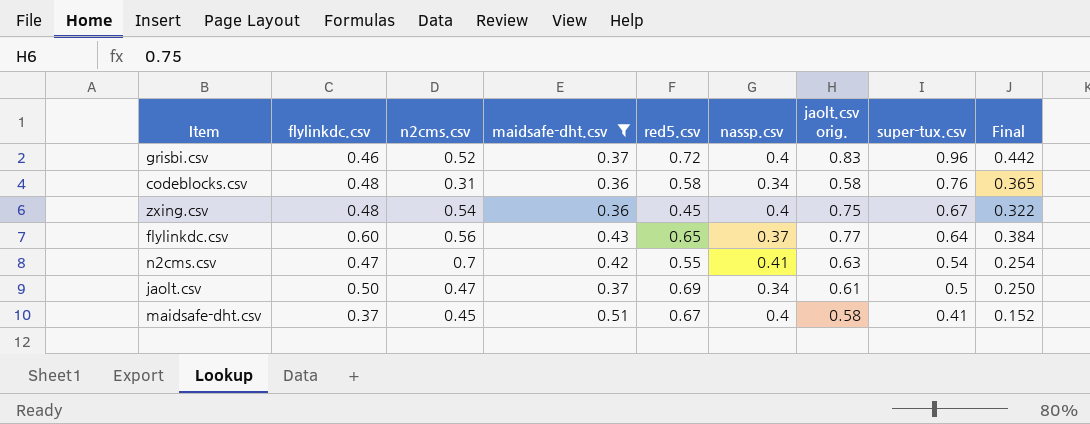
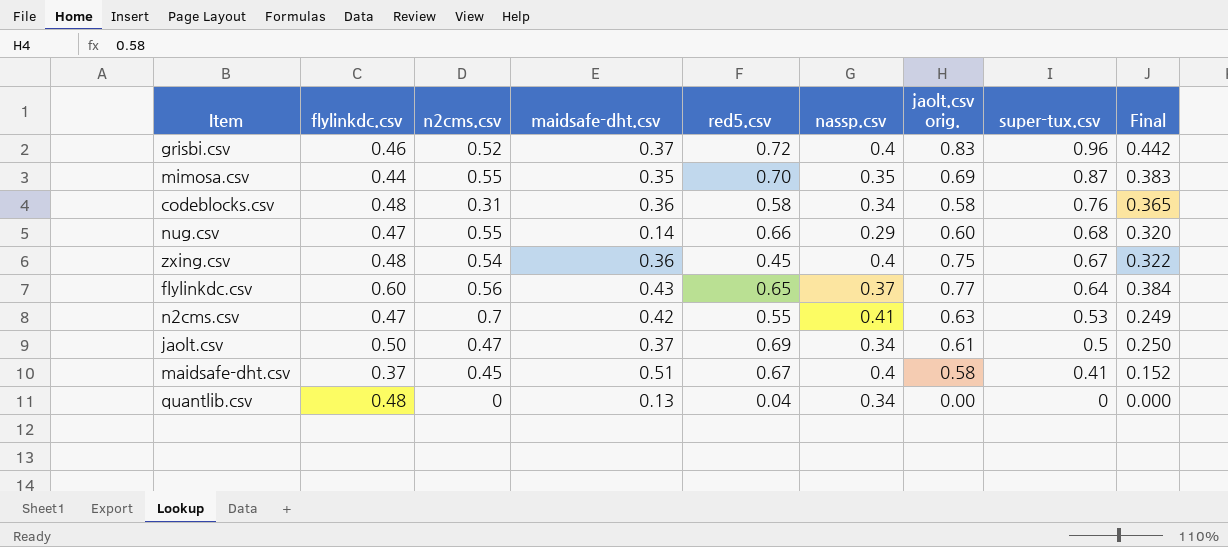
filter: maidsafe-dht.csv >= 0.36 -> none
n2cms.csv | super-tux.csv: 0.54 -> 0.53
n2cms.csv | Final: 0.254 -> 0.249

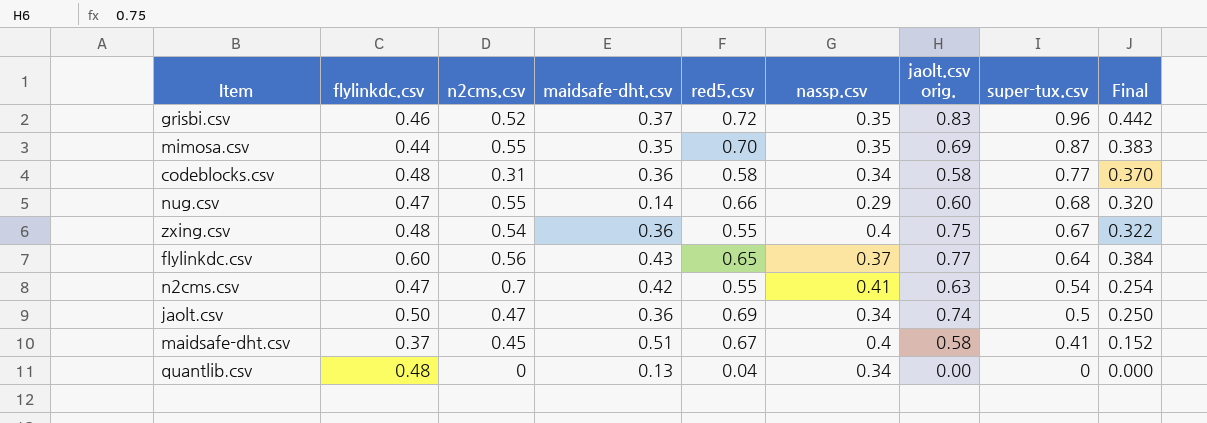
grisbi.csv | nassp.csv: 0.4 -> 0.35
codeblocks.csv | super-tux.csv: 0.76 -> 0.77
codeblocks.csv | Final: 0.365 -> 0.370
zxing.csv | red5.csv: 0.45 -> 0.55
n2cms.csv | super-tux.csv: 0.53 -> 0.54
n2cms.csv | Final: 0.249 -> 0.254
jaolt.csv | maidsafe-dht.csv: 0.37 -> 0.36
jaolt.csv | jaolt.csv orig.: 0.61 -> 0.74

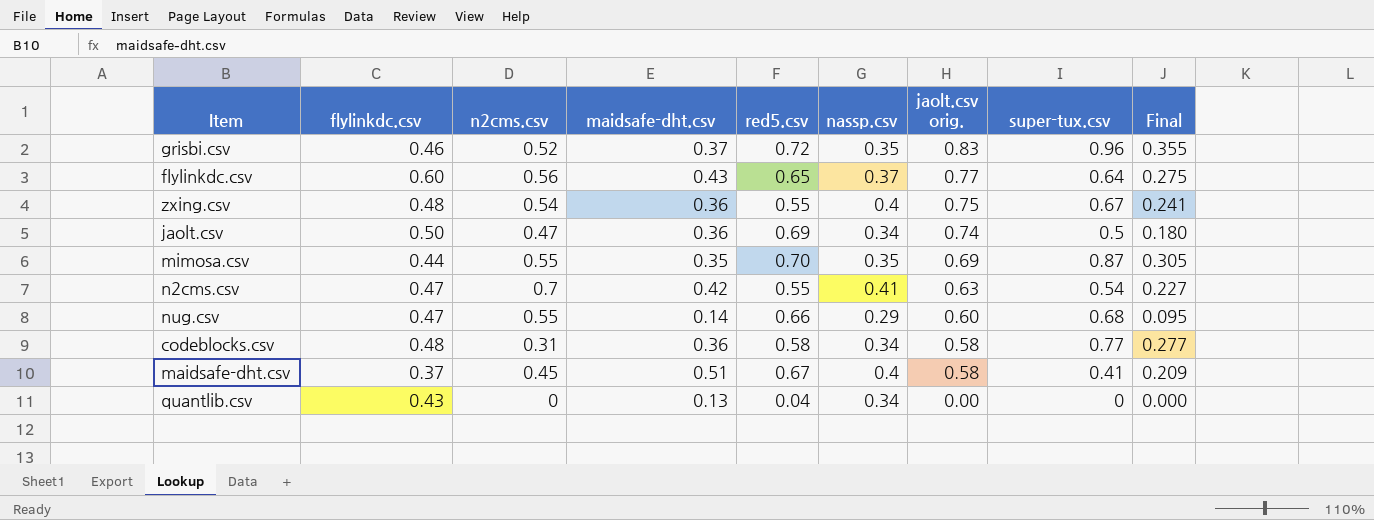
row order: super-tux.csv descending -> jaolt.csv orig. descending
column Final | formula: [flylinkdc.csv] * [super-tux.csv] -> [maidsafe-dht.csv] * [super-tux.csv]
quantlib.csv | flylinkdc.csv: 0.48 -> 0.43

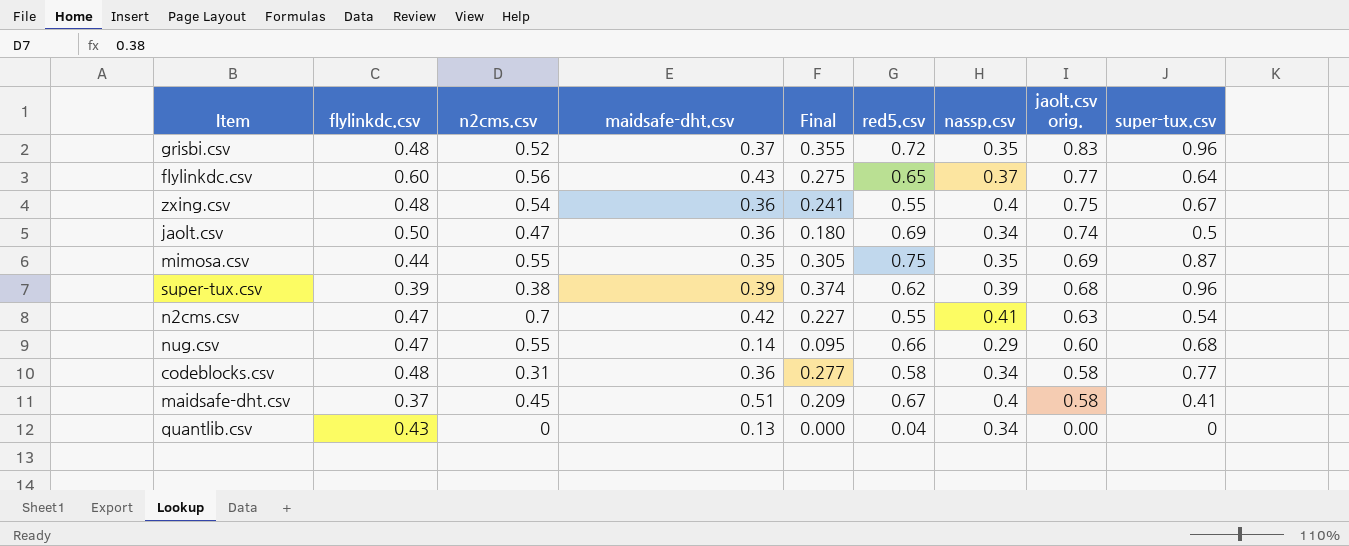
column Final | position: 9 -> 5
grisbi.csv | flylinkdc.csv: 0.46 -> 0.48
mimosa.csv | red5.csv: 0.70 -> 0.75
row super-tux.csv: none -> 0.39 | 0.38 | 0.39 | 0.374 | 0.62 | 0.39 | 0.68 | 0.96

